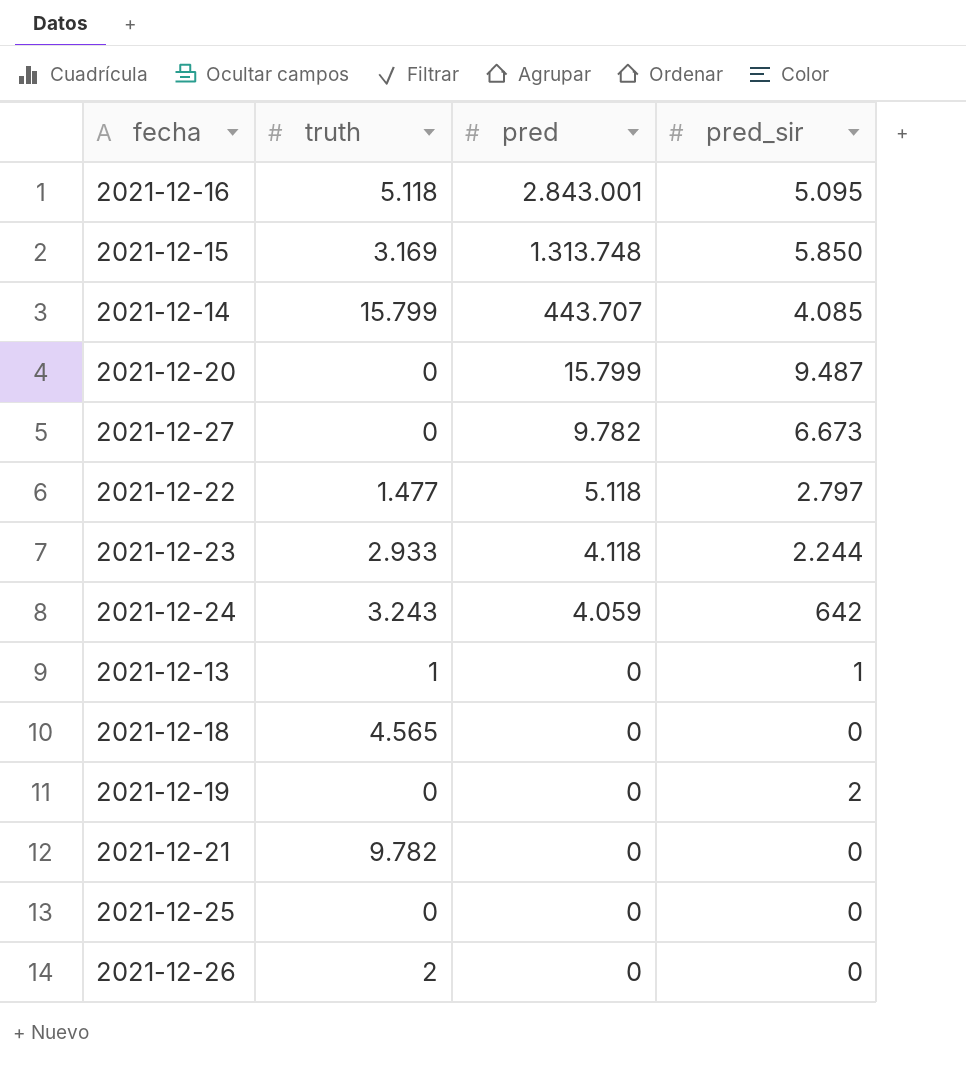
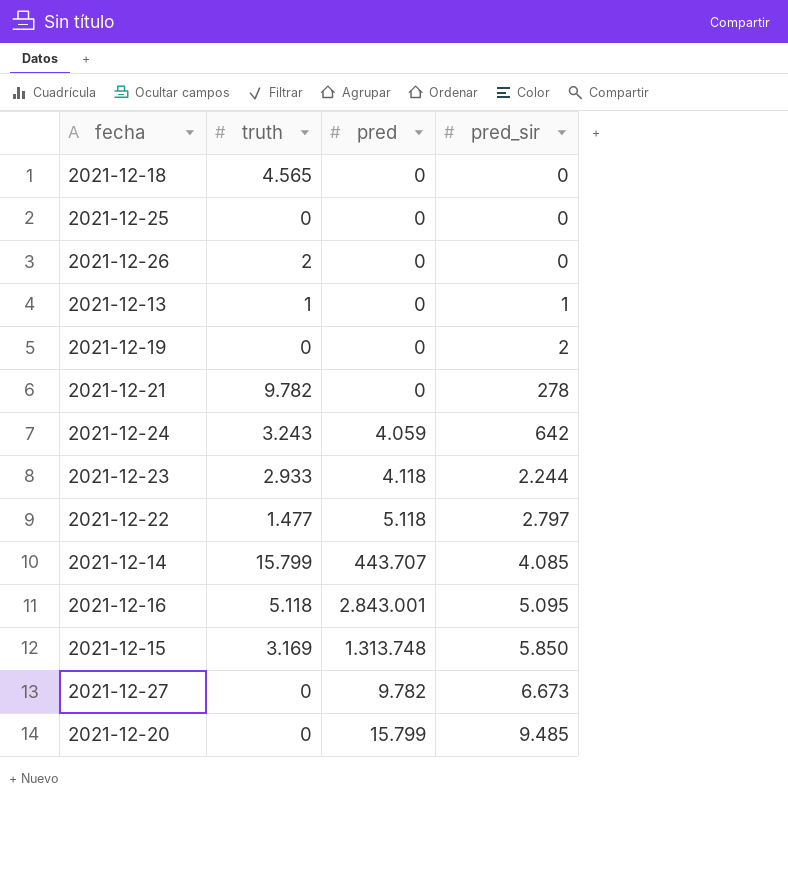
row order: pred descending -> pred_sir ascending
2021-12-21 | pred_sir: 0 -> 278
2021-12-20 | pred_sir: 9.487 -> 9.485

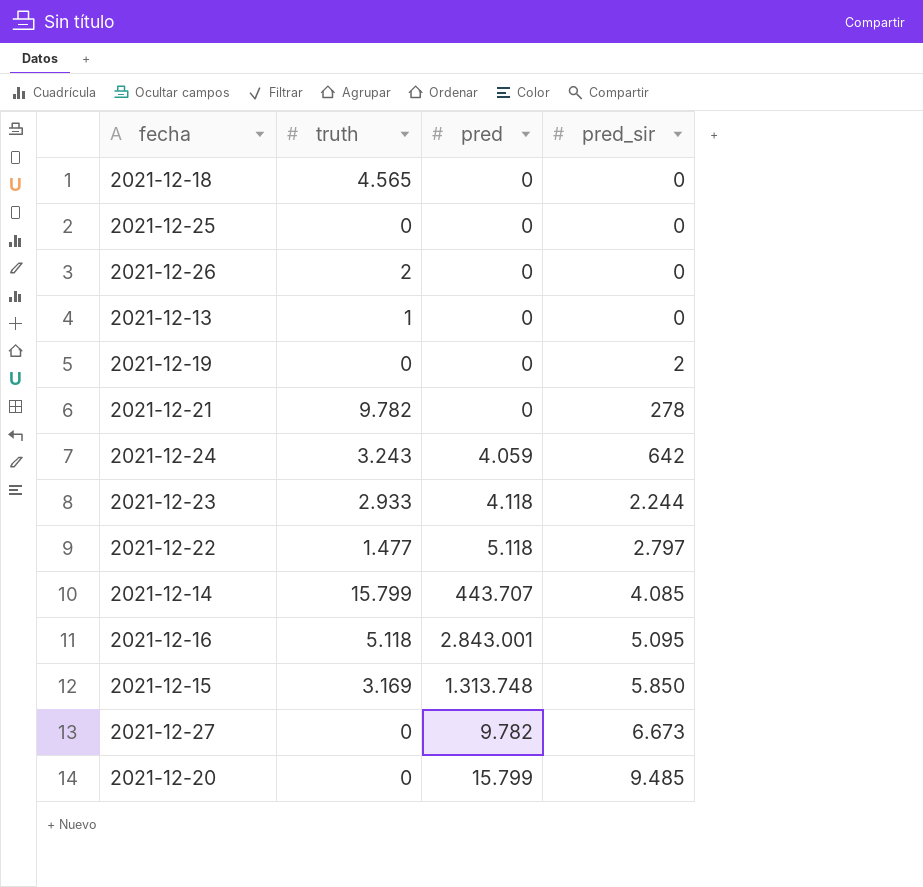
2021-12-13 | pred_sir: 1 -> 0

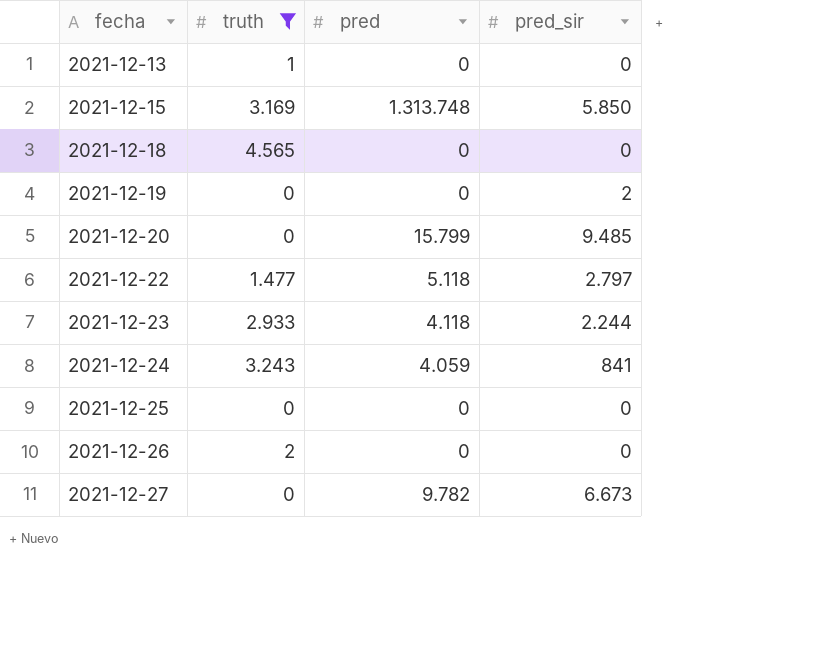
filter: none -> truth <= 4.565
row order: pred_sir ascending -> fecha ascending
2021-12-24 | pred_sir: 642 -> 841

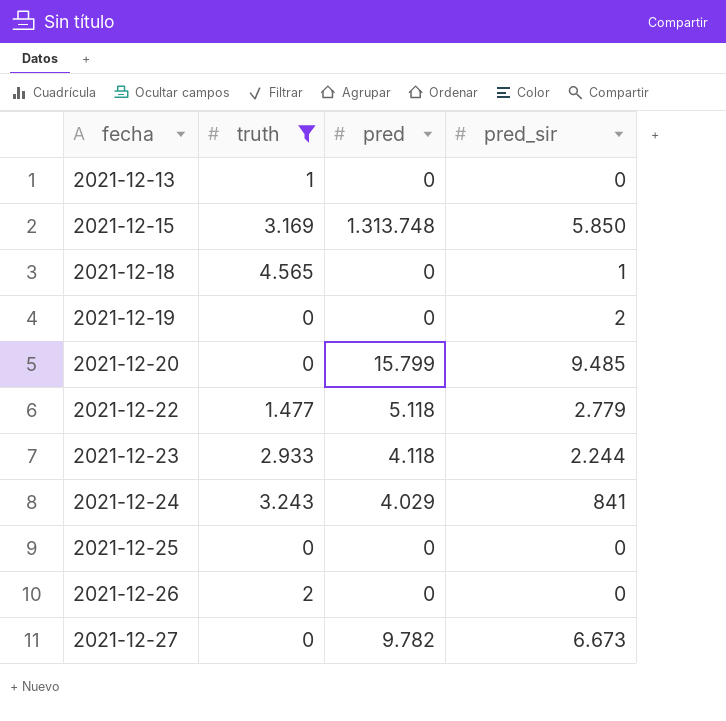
2021-12-18 | pred_sir: 0 -> 1
2021-12-22 | pred_sir: 2.797 -> 2.779
2021-12-24 | pred: 4.059 -> 4.029

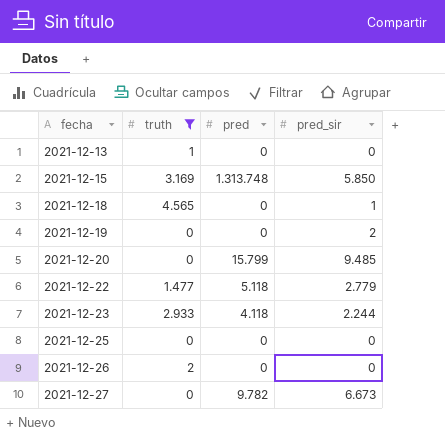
row 2021-12-24: 3.243 | 4.029 | 841 -> none

